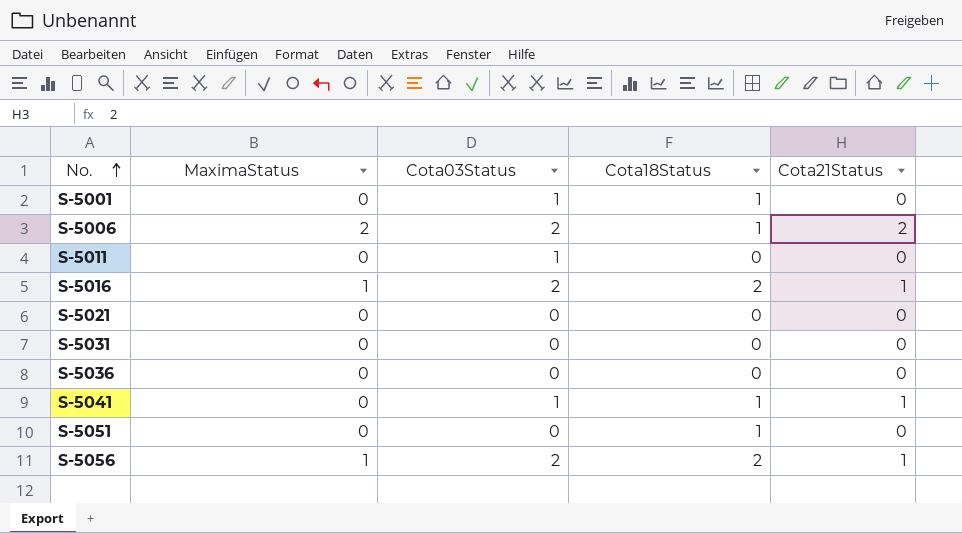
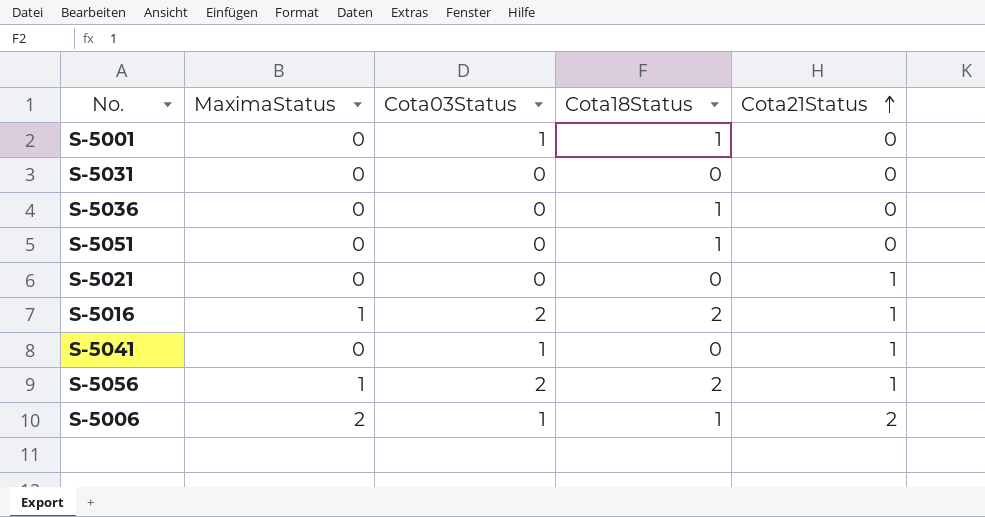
row order: No. ascending -> Cota21Status ascending
row S-5011: 0 | 1 | 0 | 0 -> none
S-5036 | Cota18Status: 0 -> 1
S-5021 | Cota21Status: 0 -> 1
S-5041 | Cota18Status: 1 -> 0
S-5006 | Cota03Status: 2 -> 1

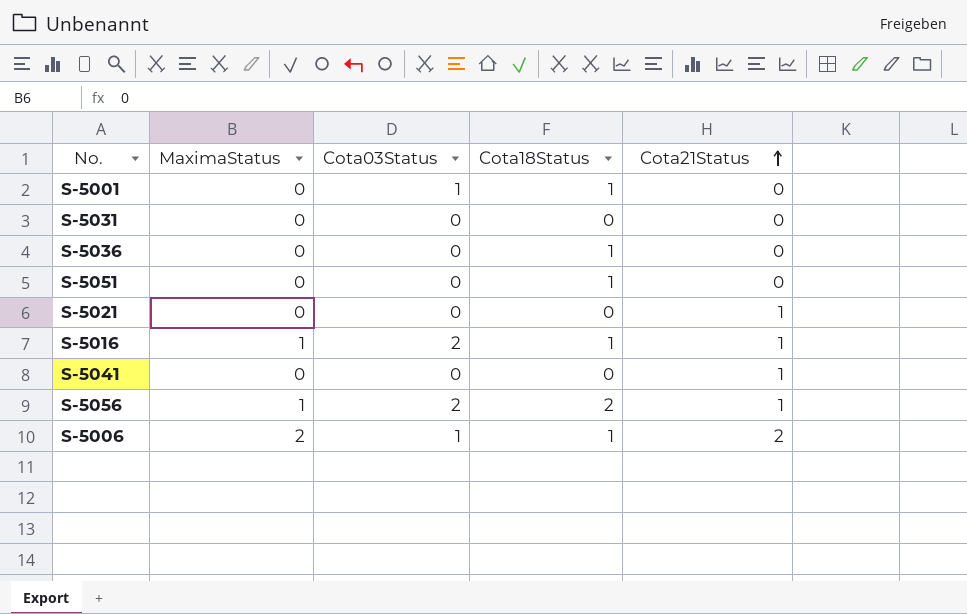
S-5016 | Cota18Status: 2 -> 1
S-5041 | Cota03Status: 1 -> 0

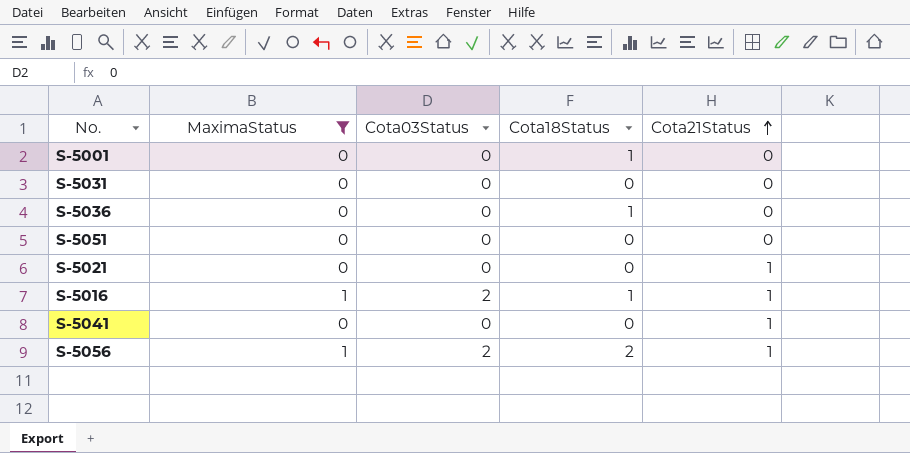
filter: none -> MaximaStatus != 2
S-5001 | Cota03Status: 1 -> 0
S-5051 | Cota18Status: 1 -> 0

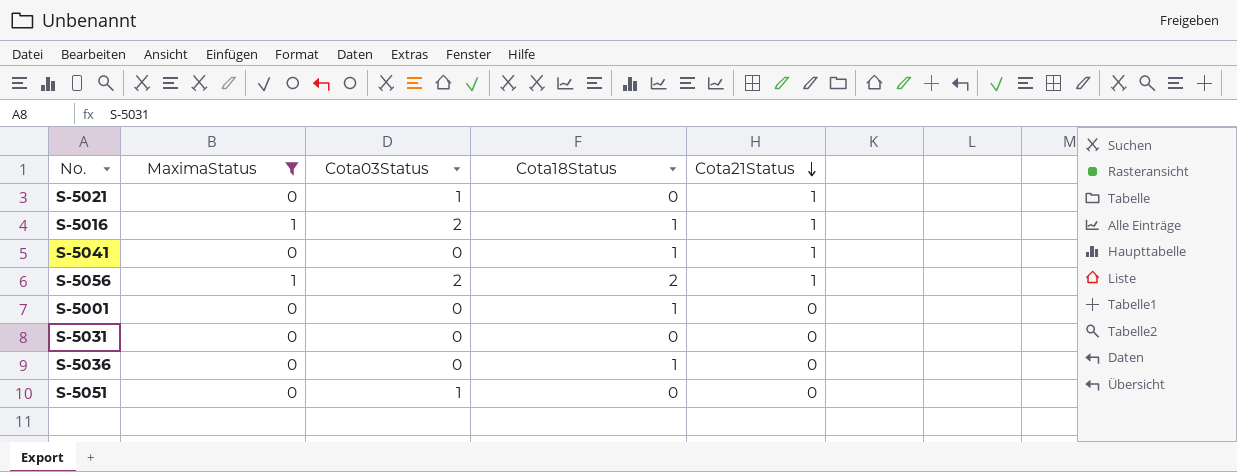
row order: Cota21Status ascending -> Cota21Status descending
S-5021 | Cota03Status: 0 -> 1
S-5041 | Cota18Status: 0 -> 1
S-5051 | Cota03Status: 0 -> 1

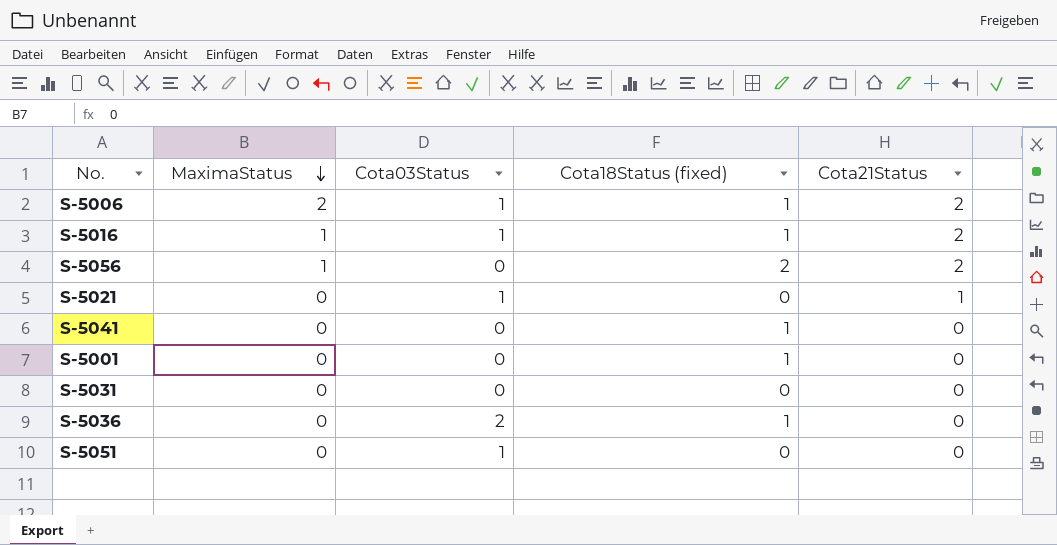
filter: MaximaStatus != 2 -> none
row order: Cota21Status descending -> MaximaStatus descending
column name: Cota18Status -> Cota18Status (fixed)
S-5016 | Cota03Status: 2 -> 1
S-5016 | Cota21Status: 1 -> 2
S-5056 | Cota03Status: 2 -> 0
S-5056 | Cota21Status: 1 -> 2
S-5041 | Cota21Status: 1 -> 0
S-5036 | Cota03Status: 0 -> 2

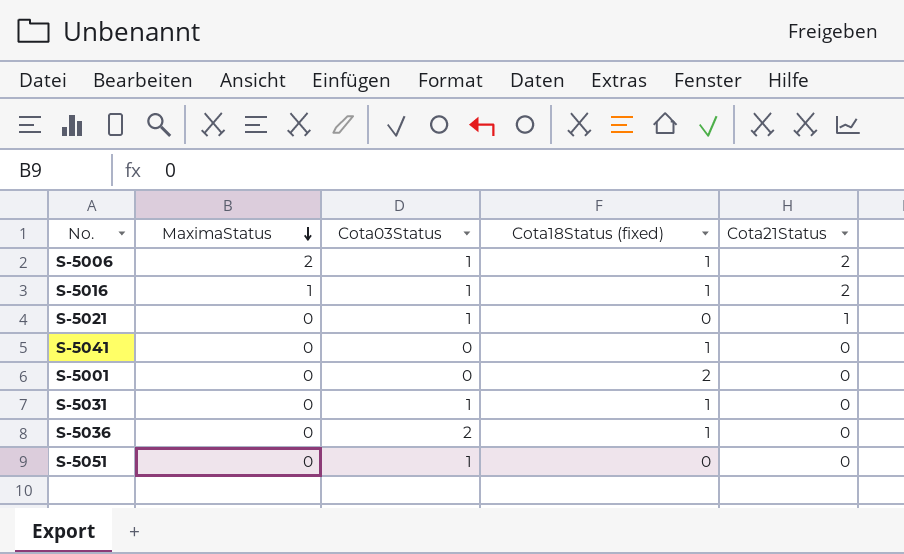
row S-5056: 1 | 0 | 2 | 2 -> none
S-5001 | Cota18Status (fixed): 1 -> 2
S-5031 | Cota03Status: 0 -> 1
S-5031 | Cota18Status (fixed): 0 -> 1

